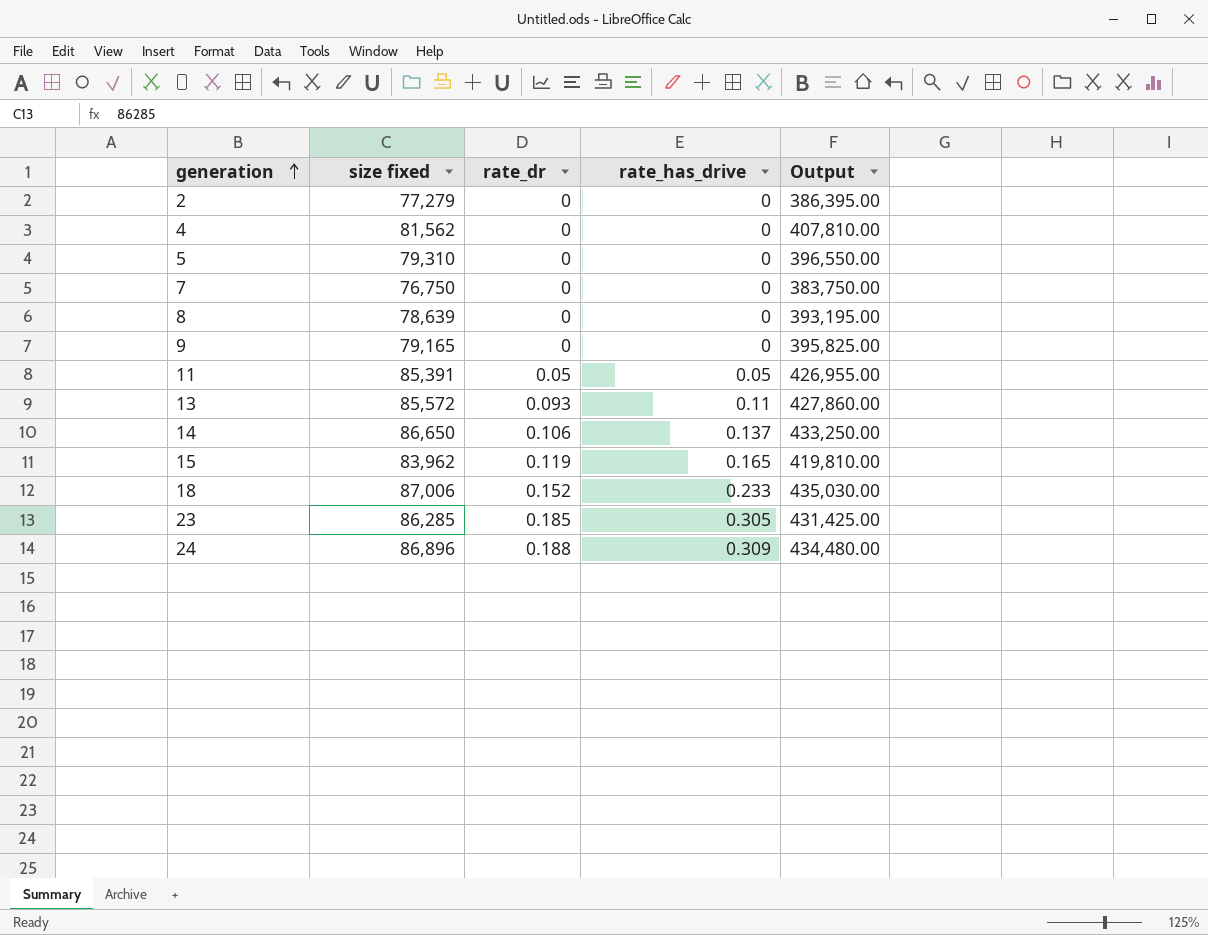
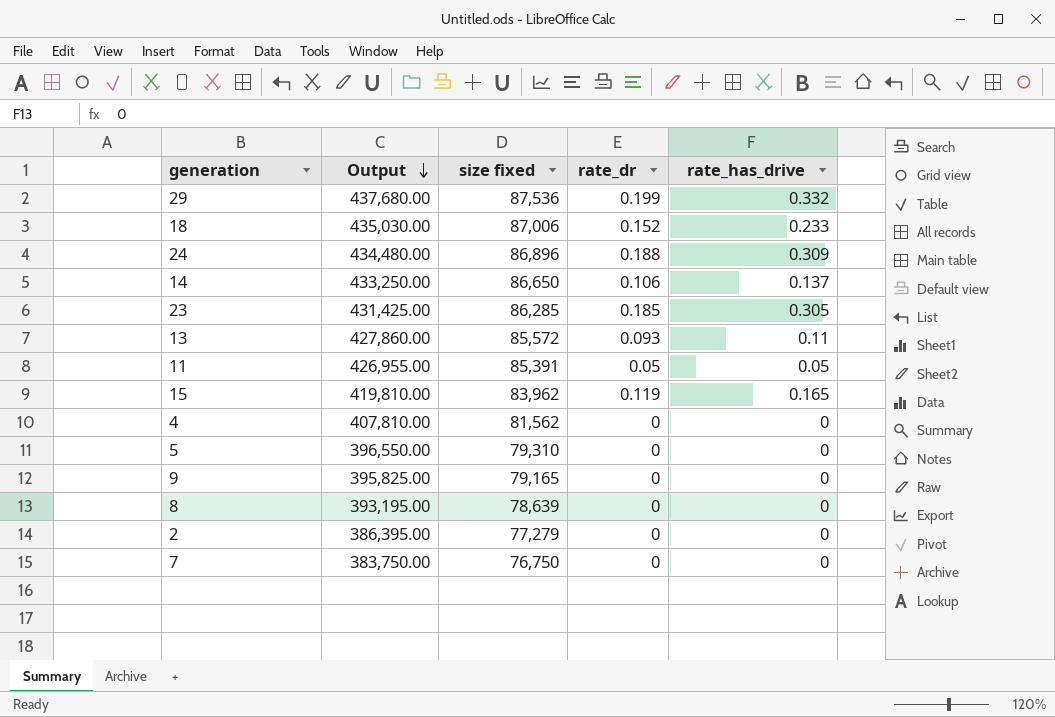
row order: generation ascending -> Output descending
column Output | position: 5 -> 2
row 29: none -> 437,680.00 | 87,536 | 0.199 | 0.332

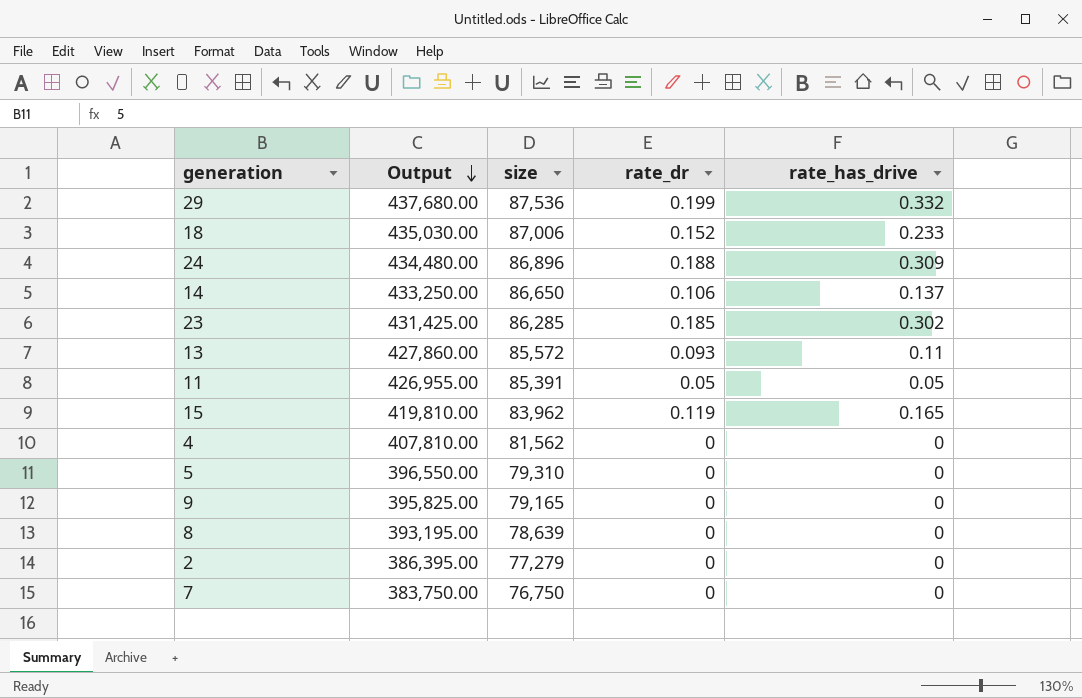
column name: size fixed -> size
23 | rate_has_drive: 0.305 -> 0.302

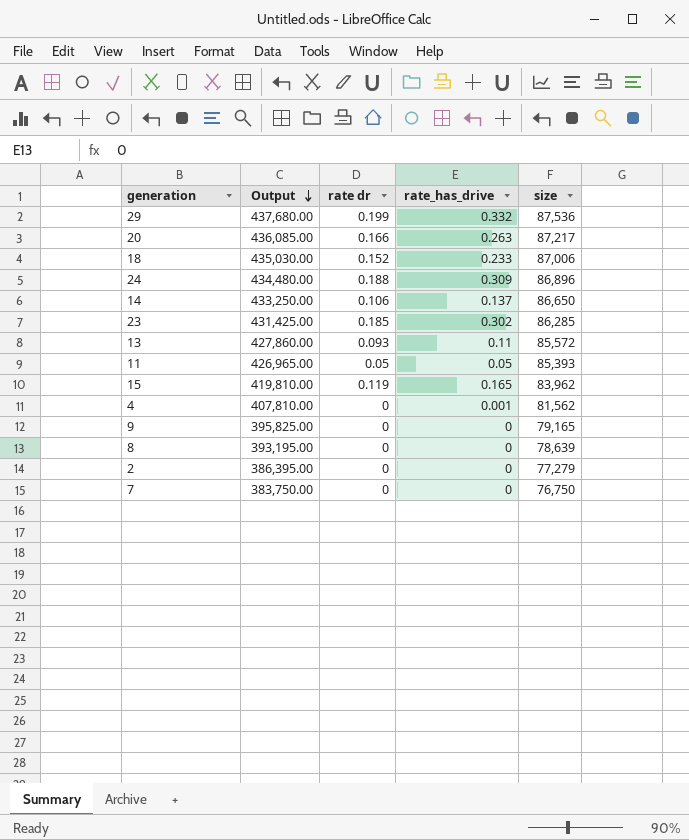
column name: rate_dr -> rate dr
column size | position: 3 -> 5
row 5: 396,550.00 | 79,310 | 0 | 0 -> none
row 20: none -> 436,085.00 | 0.166 | 0.263 | 87,217
11 | Output: 426,955.00 -> 426,965.00
11 | size: 85,391 -> 85,393
4 | rate_has_drive: 0 -> 0.001

